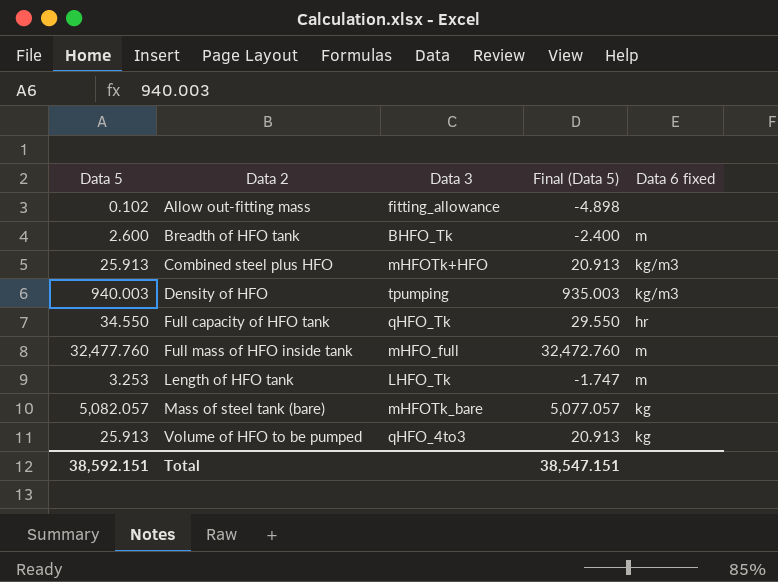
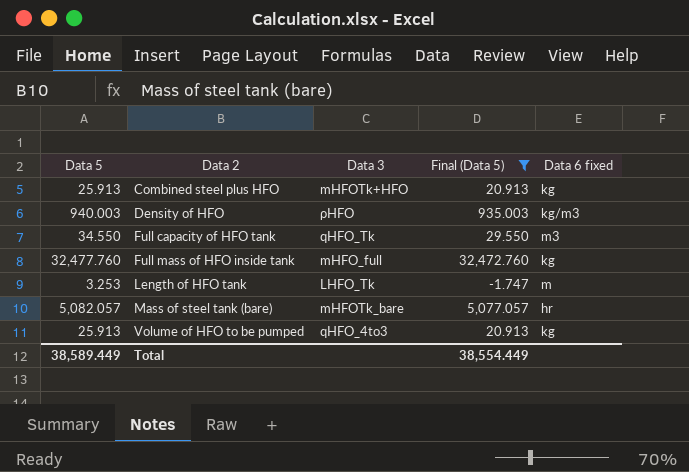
filter: none -> Final (Data 5) >= -1.747
Combined steel plus HFO | Data 6 fixed: kg/m3 -> kg
Density of HFO | Data 3: tpumping -> ρHFO
Full capacity of HFO tank | Data 6 fixed: hr -> m3
Full mass of HFO inside tank | Data 6 fixed: m -> kg
Mass of steel tank (bare) | Data 6 fixed: kg -> hr
Total | Data 5: 38,592.151 -> 38,589.449
Total | Final (Data 5): 38,547.151 -> 38,554.449

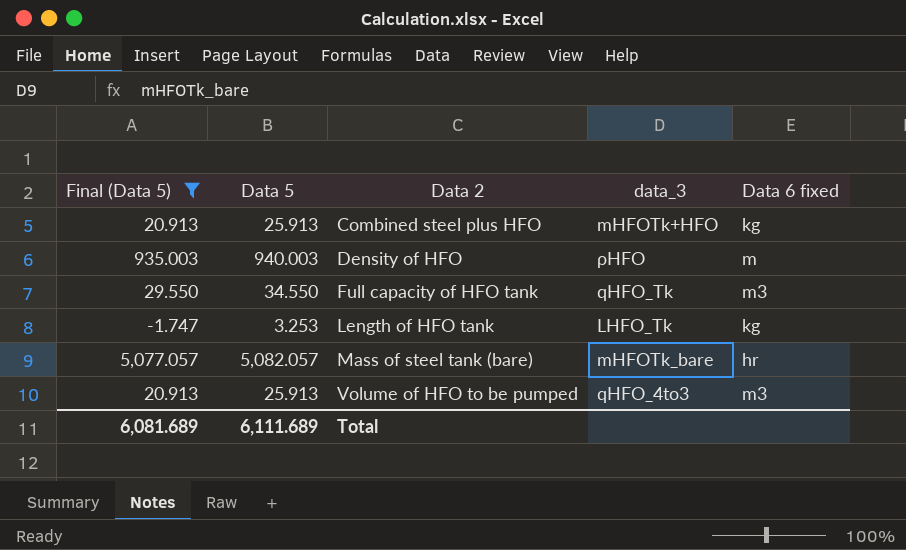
column Final (Data 5) | position: 4 -> 1
column name: Data 3 -> data_3
row Full mass of HFO inside tank: 32,477.760 | mHFO_full | 32,472.760 | kg -> none
Density of HFO | Data 6 fixed: kg/m3 -> m
Length of HFO tank | Data 6 fixed: m -> kg
Volume of HFO to be pumped | Data 6 fixed: kg -> m3
Total | Final (Data 5): 38,554.449 -> 6,081.689
Total | Data 5: 38,589.449 -> 6,111.689

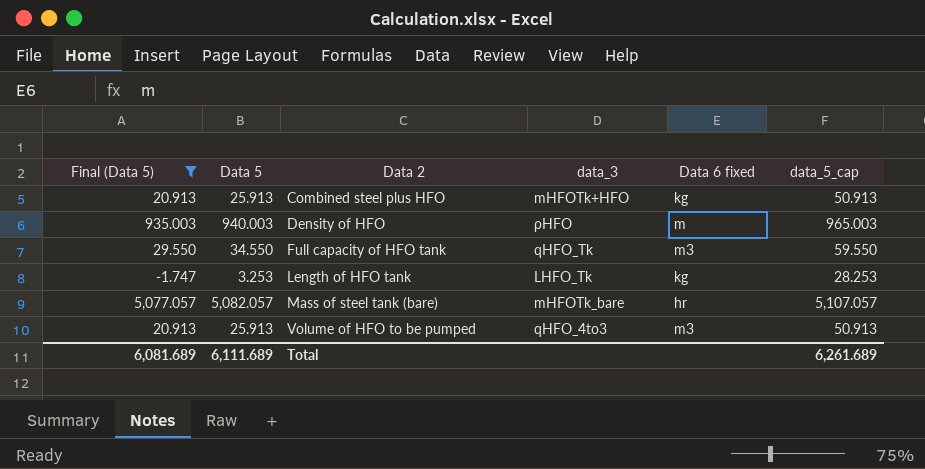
column data_5_cap | formula: none -> [Data 5] + 25

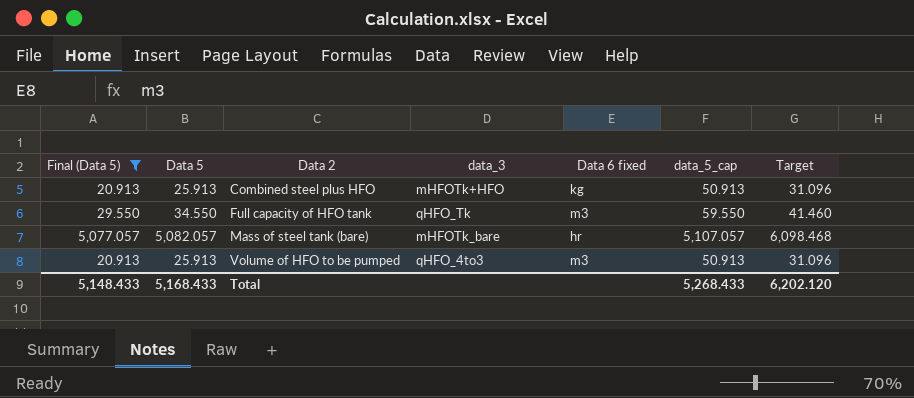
column Target | formula: none -> [Data 5] * 1.2
row Density of HFO: 935.003 | 940.003 | ρHFO | m | 965.003 -> none
row Length of HFO tank: -1.747 | 3.253 | LHFO_Tk | kg | 28.253 -> none
Total | Final (Data 5): 6,081.689 -> 5,148.433
Total | Data 5: 6,111.689 -> 5,168.433
Total | data_5_cap: 6,261.689 -> 5,268.433

